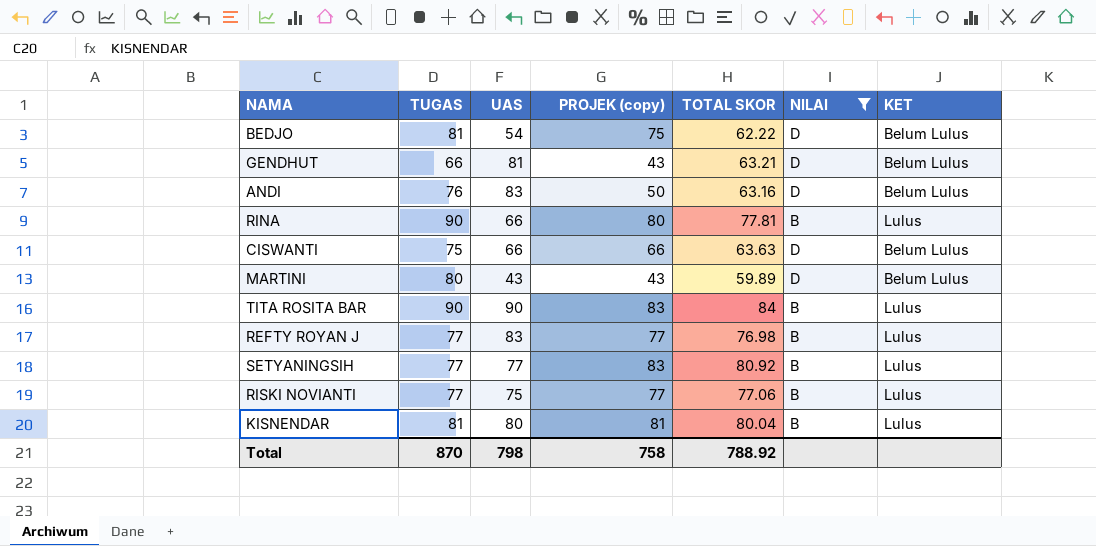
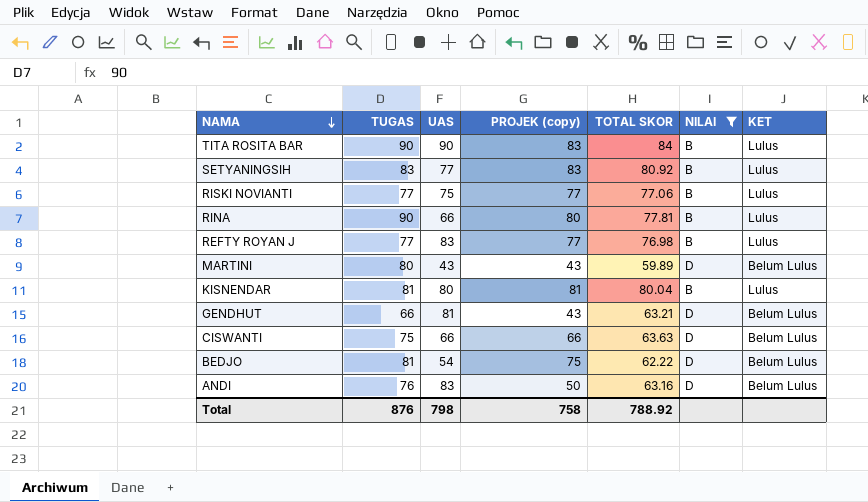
row order: none -> NAMA descending
SETYANINGSIH | TUGAS: 77 -> 83
Total | TUGAS: 870 -> 876

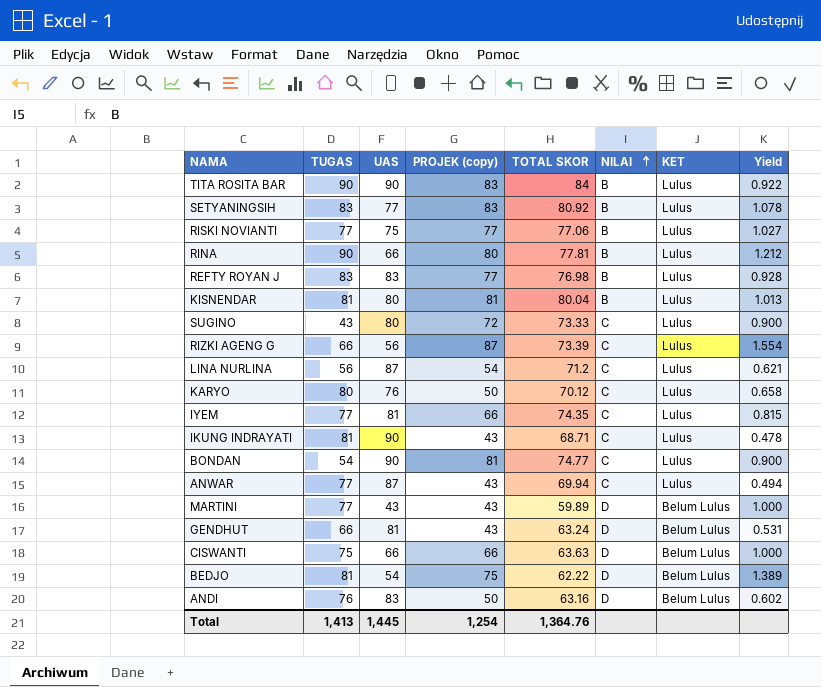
filter: NILAI != C -> none
row order: NAMA descending -> NILAI ascending
column Yield | formula: none -> [PROJEK (copy)] / [UAS]
REFTY ROYAN J | TUGAS: 77 -> 83
MARTINI | TUGAS: 80 -> 77
GENDHUT | TOTAL SKOR: 63.21 -> 63.24
Total | TUGAS: 876 -> 1,413
Total | UAS: 798 -> 1,445
Total | PROJEK (copy): 758 -> 1,254
Total | TOTAL SKOR: 788.92 -> 1,364.76

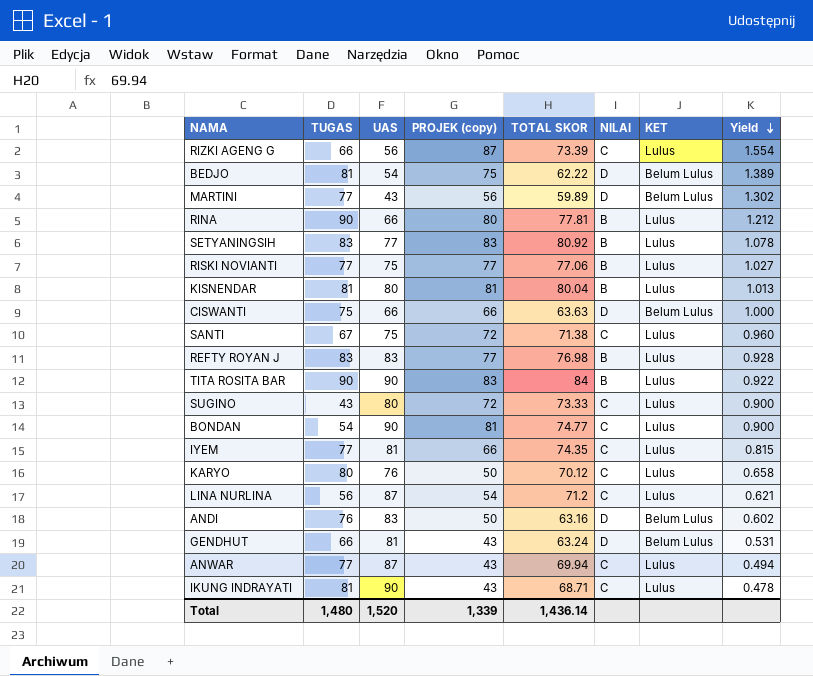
row order: NILAI ascending -> Yield descending
MARTINI | PROJEK (copy): 43 -> 56
MARTINI | Yield: 1.000 -> 1.302
row SANTI: none -> 67 | 75 | 72 | 71.38 | C | Lulus | 0.960
Total | TUGAS: 1,413 -> 1,480
Total | UAS: 1,445 -> 1,520
Total | PROJEK (copy): 1,254 -> 1,339
Total | TOTAL SKOR: 1,364.76 -> 1,436.14

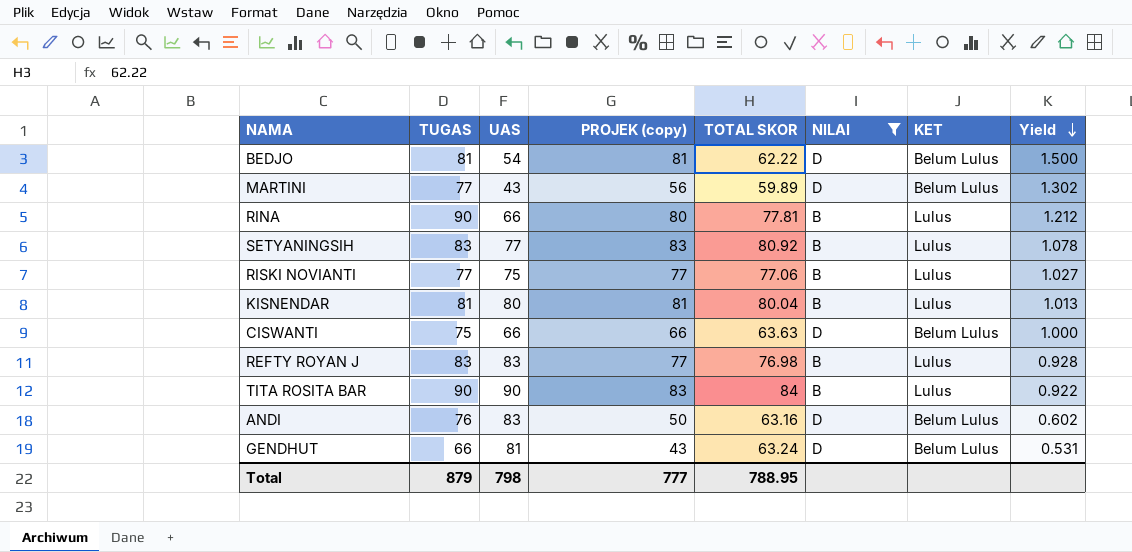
filter: none -> NILAI != C
BEDJO | PROJEK (copy): 75 -> 81
BEDJO | Yield: 1.389 -> 1.500
Total | TUGAS: 1,480 -> 879
Total | UAS: 1,520 -> 798
Total | PROJEK (copy): 1,339 -> 777
Total | TOTAL SKOR: 1,436.14 -> 788.95

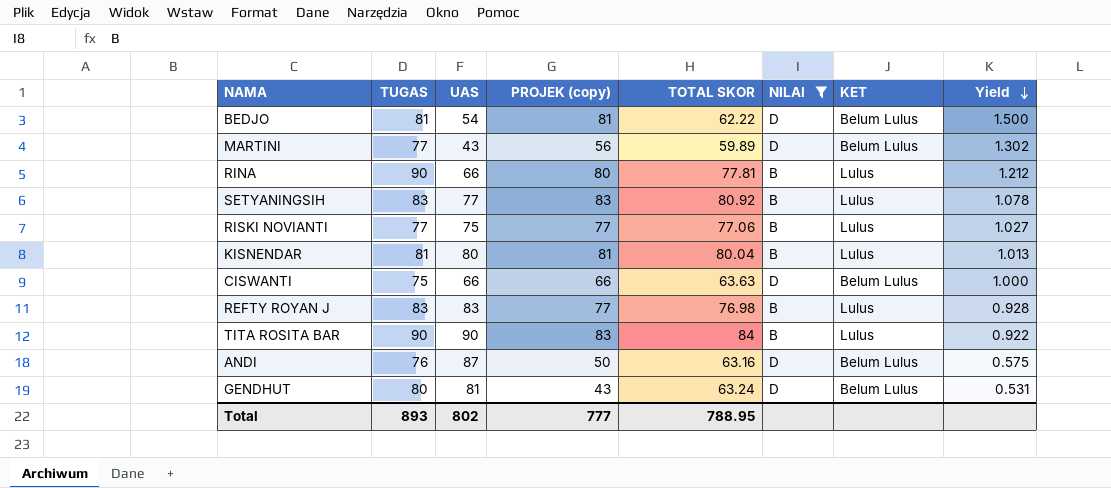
ANDI | UAS: 83 -> 87
ANDI | Yield: 0.602 -> 0.575
GENDHUT | TUGAS: 66 -> 80
Total | TUGAS: 879 -> 893
Total | UAS: 798 -> 802

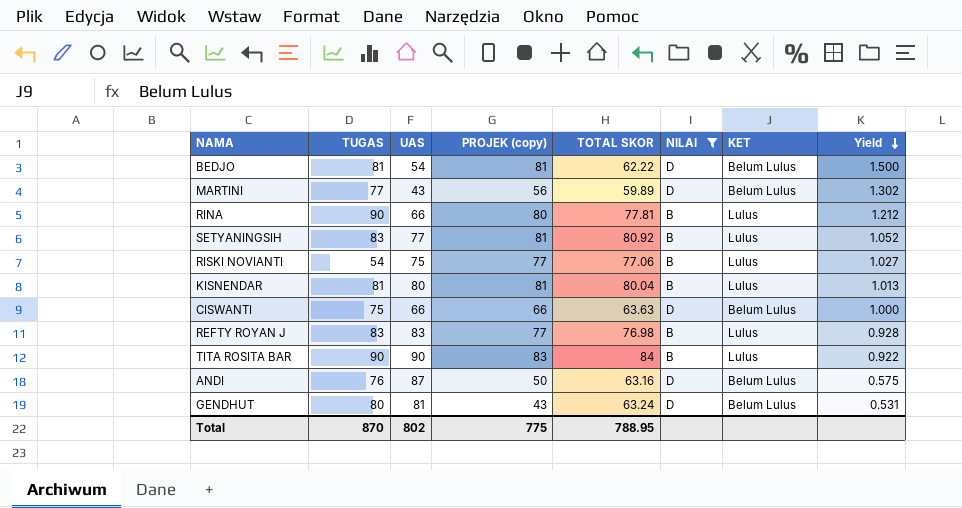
SETYANINGSIH | PROJEK (copy): 83 -> 81
SETYANINGSIH | Yield: 1.078 -> 1.052
RISKI NOVIANTI | TUGAS: 77 -> 54
Total | TUGAS: 893 -> 870
Total | PROJEK (copy): 777 -> 775

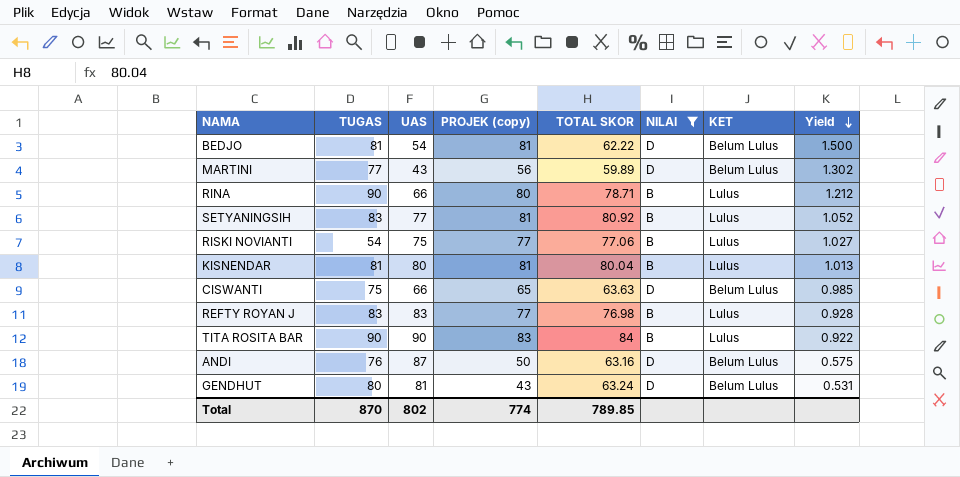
RINA | TOTAL SKOR: 77.81 -> 78.71
CISWANTI | PROJEK (copy): 66 -> 65
CISWANTI | Yield: 1.000 -> 0.985
Total | PROJEK (copy): 775 -> 774
Total | TOTAL SKOR: 788.95 -> 789.85

